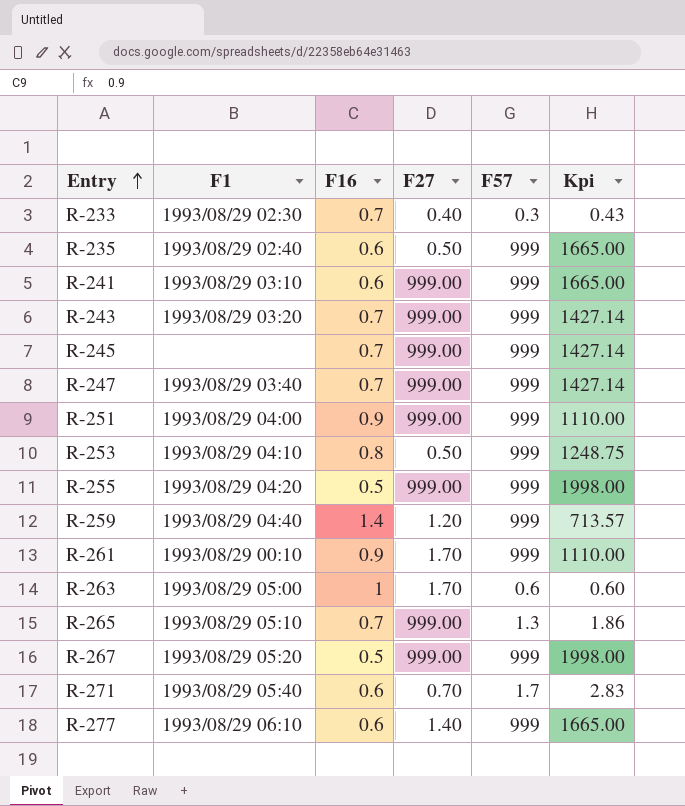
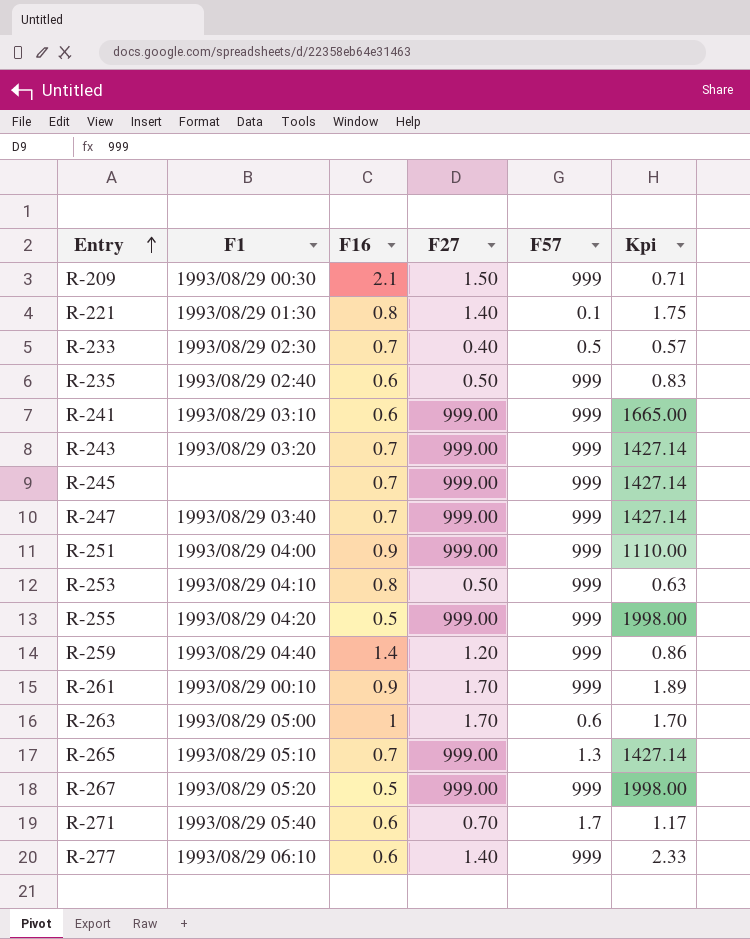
column Kpi | formula: [F57] / [F16] -> [F27] / [F16]
row R-209: none -> 1993/08/29 00:30 | 2.1 | 1.50 | 999 | 0.71
row R-221: none -> 1993/08/29 01:30 | 0.8 | 1.40 | 0.1 | 1.75
R-233 | F57: 0.3 -> 0.5

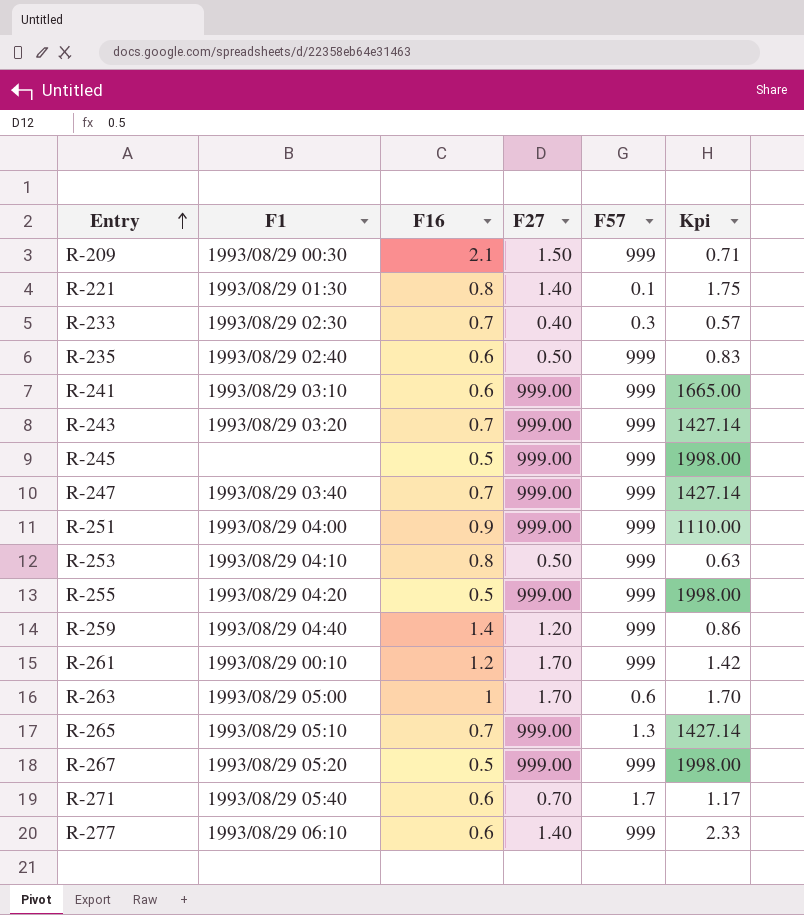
R-233 | F57: 0.5 -> 0.3
R-245 | F16: 0.7 -> 0.5
R-245 | Kpi: 1427.14 -> 1998.00
R-261 | F16: 0.9 -> 1.2
R-261 | Kpi: 1.89 -> 1.42

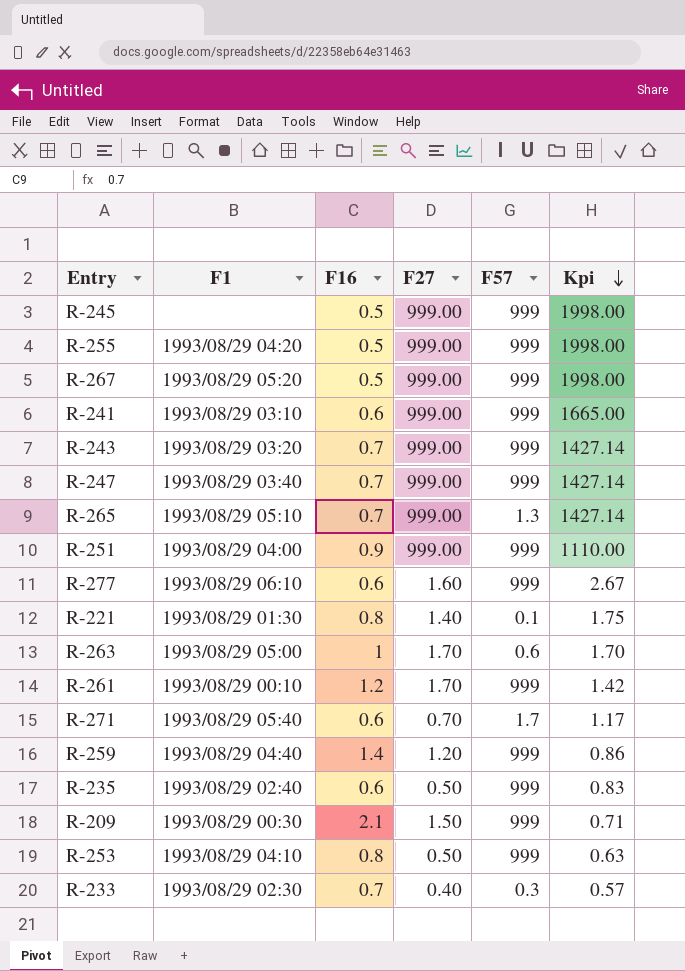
row order: Entry ascending -> Kpi descending
R-277 | F27: 1.40 -> 1.60
R-277 | Kpi: 2.33 -> 2.67

